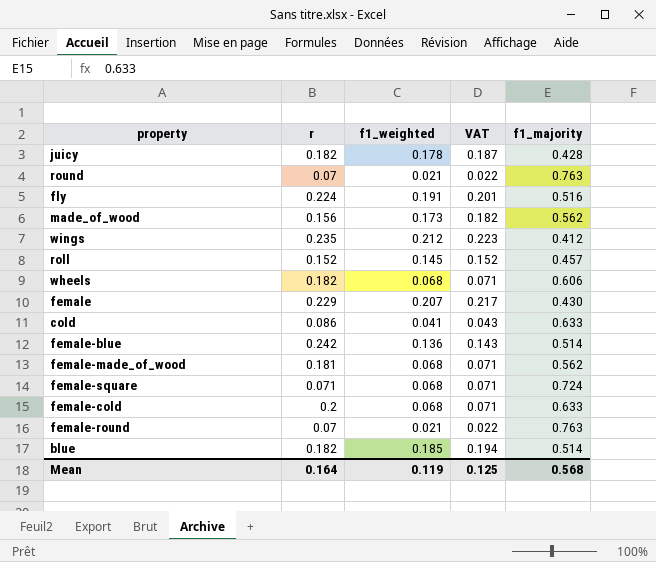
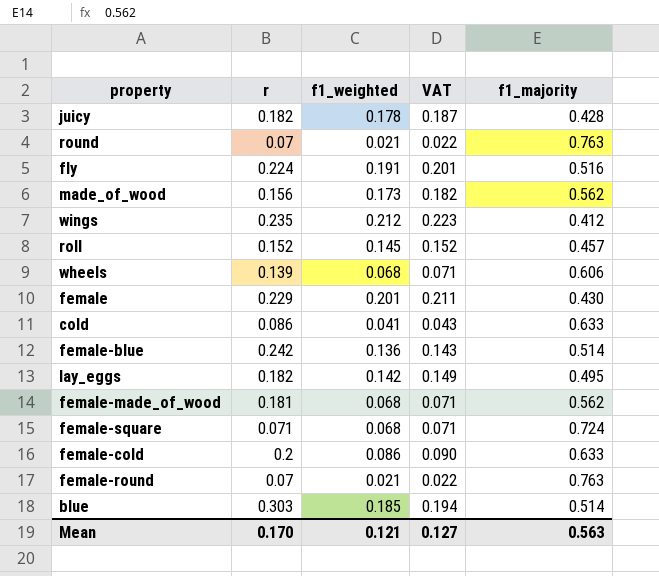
wheels | r: 0.182 -> 0.139
female | f1_weighted: 0.207 -> 0.201
female | VAT: 0.217 -> 0.211
row lay_eggs: none -> 0.182 | 0.142 | 0.149 | 0.495
female-cold | f1_weighted: 0.068 -> 0.086
female-cold | VAT: 0.071 -> 0.090
blue | r: 0.182 -> 0.303
Mean | r: 0.164 -> 0.170
Mean | f1_weighted: 0.119 -> 0.121
Mean | VAT: 0.125 -> 0.127
Mean | f1_majority: 0.568 -> 0.563

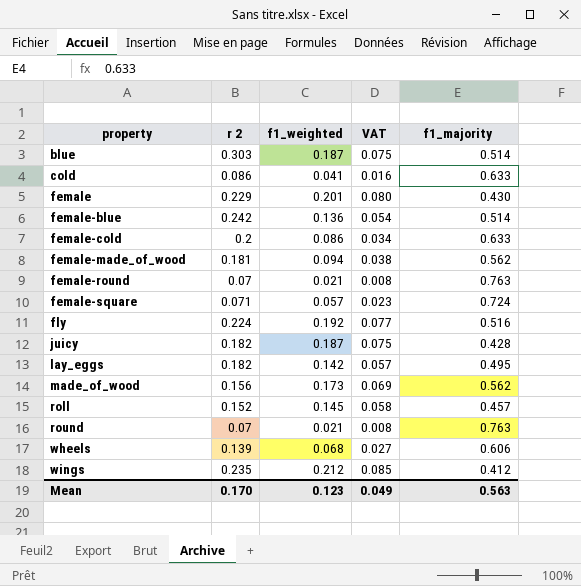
row order: none -> property ascending
column name: r -> r 2
column VAT | formula: [f1_weighted] * 1.05 -> [f1_weighted] * 0.4
blue | f1_weighted: 0.185 -> 0.187
female-made_of_wood | f1_weighted: 0.068 -> 0.094
female-square | f1_weighted: 0.068 -> 0.057
fly | f1_weighted: 0.191 -> 0.192
juicy | f1_weighted: 0.178 -> 0.187
Mean | f1_weighted: 0.121 -> 0.123
Mean | VAT: 0.127 -> 0.049

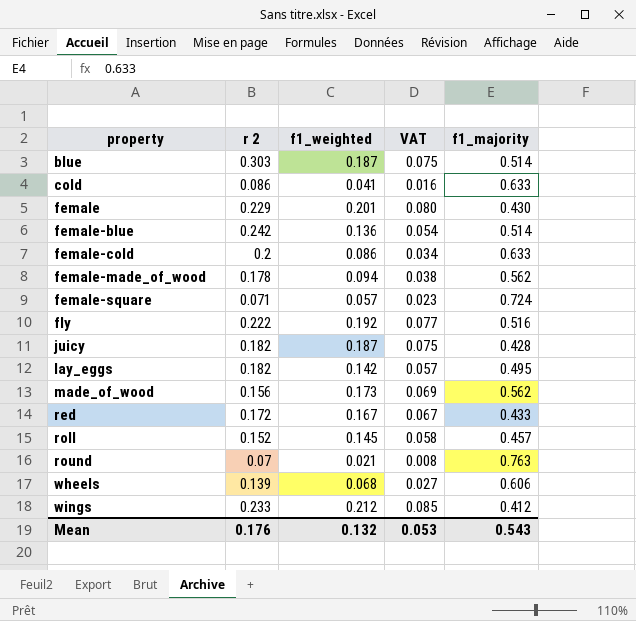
row female-round: 0.07 | 0.021 | 0.008 | 0.763 -> none
female-made_of_wood | r 2: 0.181 -> 0.178
fly | r 2: 0.224 -> 0.222
row red: none -> 0.172 | 0.167 | 0.067 | 0.433
wings | r 2: 0.235 -> 0.233
Mean | r 2: 0.170 -> 0.176
Mean | f1_weighted: 0.123 -> 0.132
Mean | VAT: 0.049 -> 0.053
Mean | f1_majority: 0.563 -> 0.543

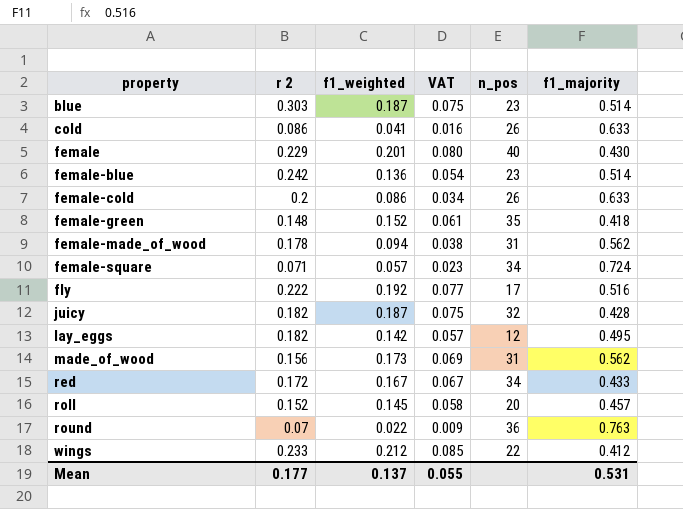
column n_pos | position: none -> 5
row wheels: 0.139 | 0.068 | 0.027 | 0.606 -> none
row female-green: none -> 0.148 | 0.152 | 0.061 | 35 | 0.418
round | f1_weighted: 0.021 -> 0.022
round | VAT: 0.008 -> 0.009
Mean | r 2: 0.176 -> 0.177
Mean | f1_weighted: 0.132 -> 0.137
Mean | VAT: 0.053 -> 0.055
Mean | f1_majority: 0.543 -> 0.531

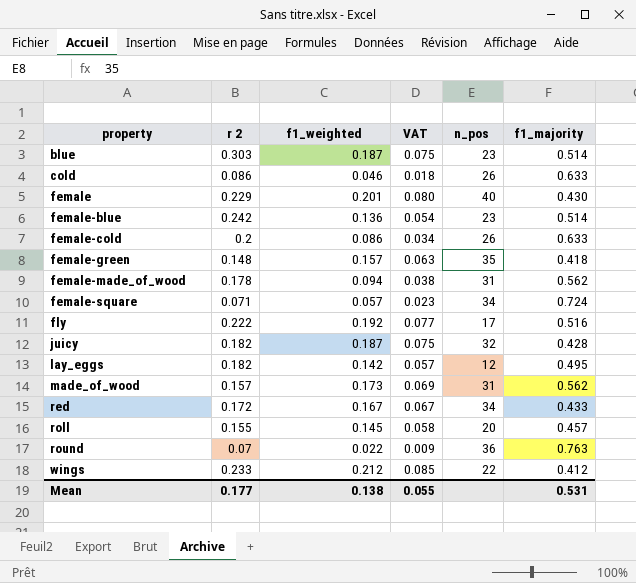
cold | f1_weighted: 0.041 -> 0.046
cold | VAT: 0.016 -> 0.018
female-green | f1_weighted: 0.152 -> 0.157
female-green | VAT: 0.061 -> 0.063
made_of_wood | r 2: 0.156 -> 0.157
roll | r 2: 0.152 -> 0.155
Mean | f1_weighted: 0.137 -> 0.138

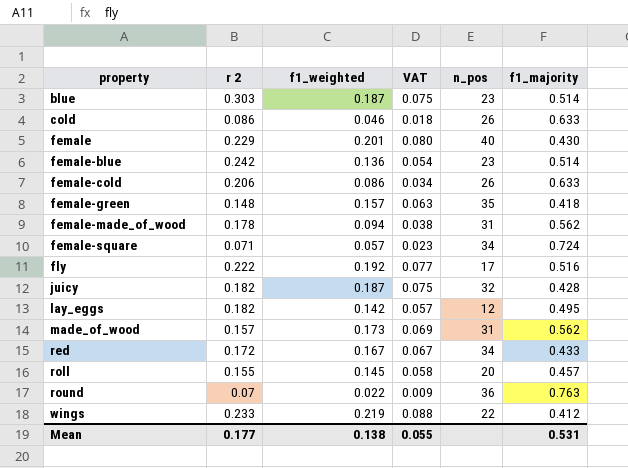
female-cold | r 2: 0.2 -> 0.206
wings | f1_weighted: 0.212 -> 0.219
wings | VAT: 0.085 -> 0.088

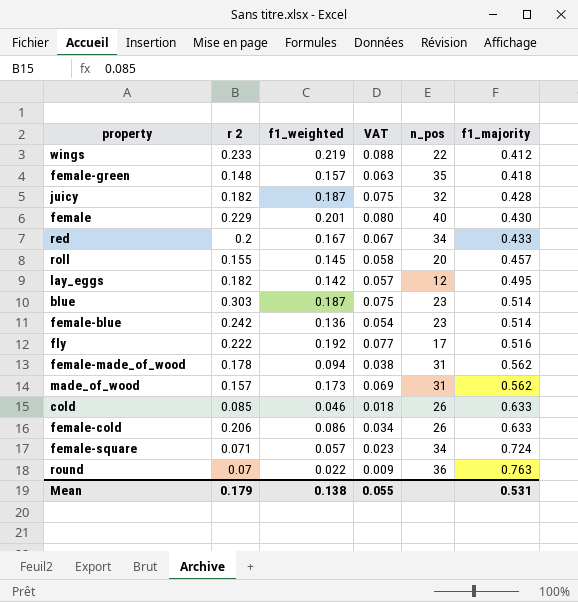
row order: property ascending -> f1_majority ascending
red | r 2: 0.172 -> 0.2
cold | r 2: 0.086 -> 0.085
Mean | r 2: 0.177 -> 0.179

